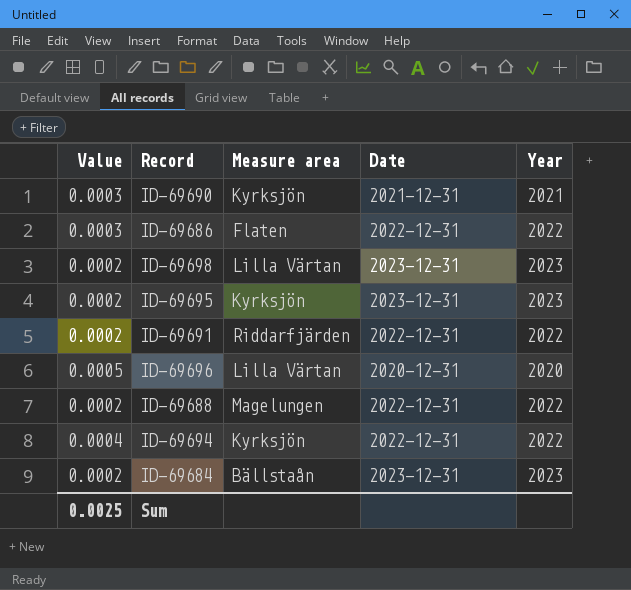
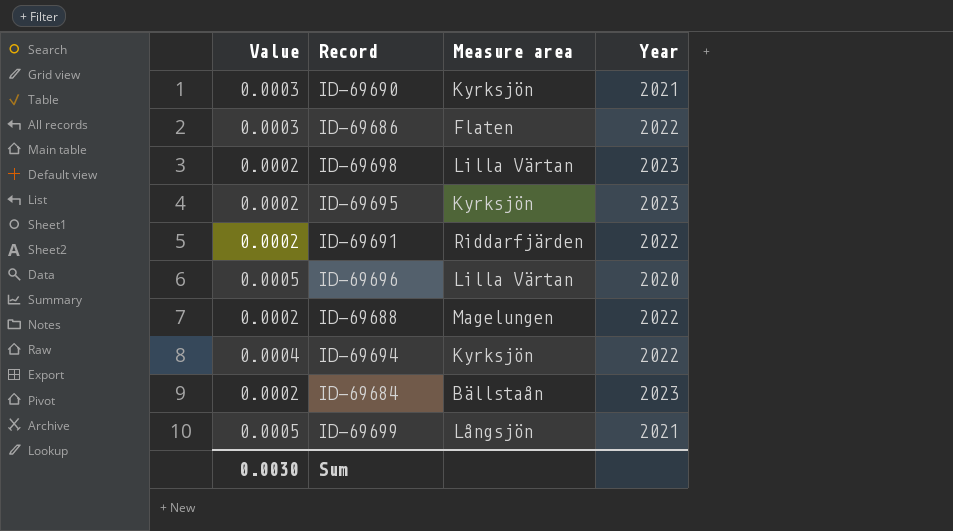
column Date | position: 4 -> none
row ID-69699: none -> 0.0005 | Långsjön | 2021
Sum | Value: 0.0025 -> 0.0030

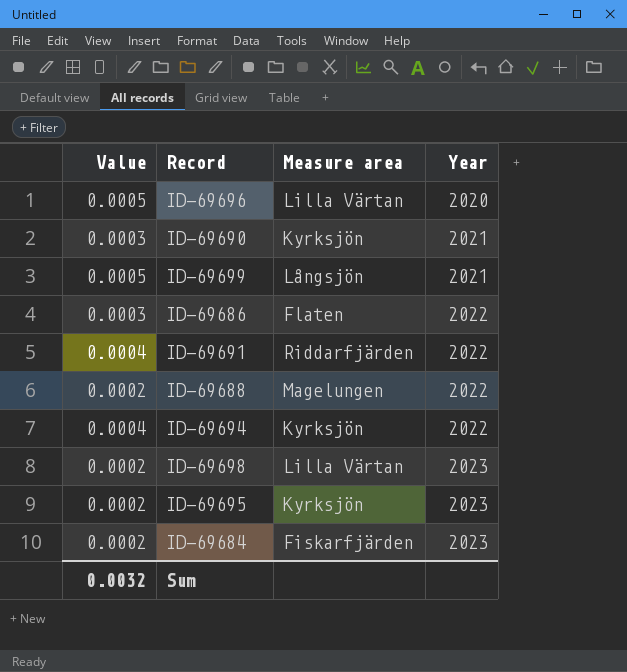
row order: none -> Year ascending
ID-69691 | Value: 0.0002 -> 0.0004
ID-69684 | Measure area: Bällstaån -> Fiskarfjärden
Sum | Value: 0.0030 -> 0.0032

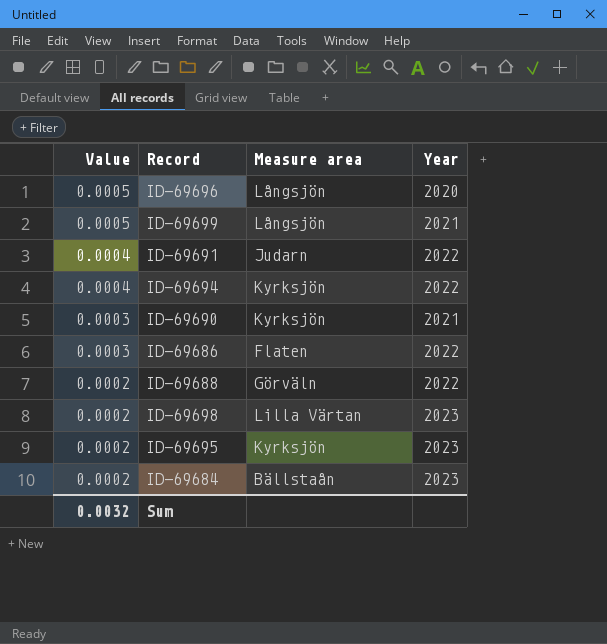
row order: Year ascending -> Value descending
ID-69696 | Measure area: Lilla Värtan -> Långsjön
ID-69691 | Measure area: Riddarfjärden -> Judarn
ID-69688 | Measure area: Magelungen -> Görväln
ID-69684 | Measure area: Fiskarfjärden -> Bällstaån

